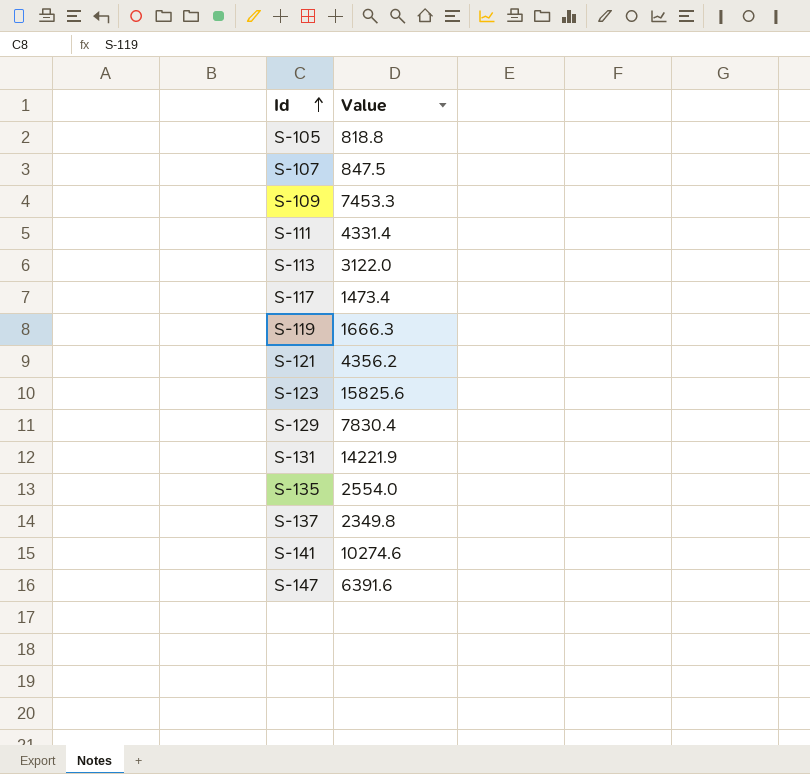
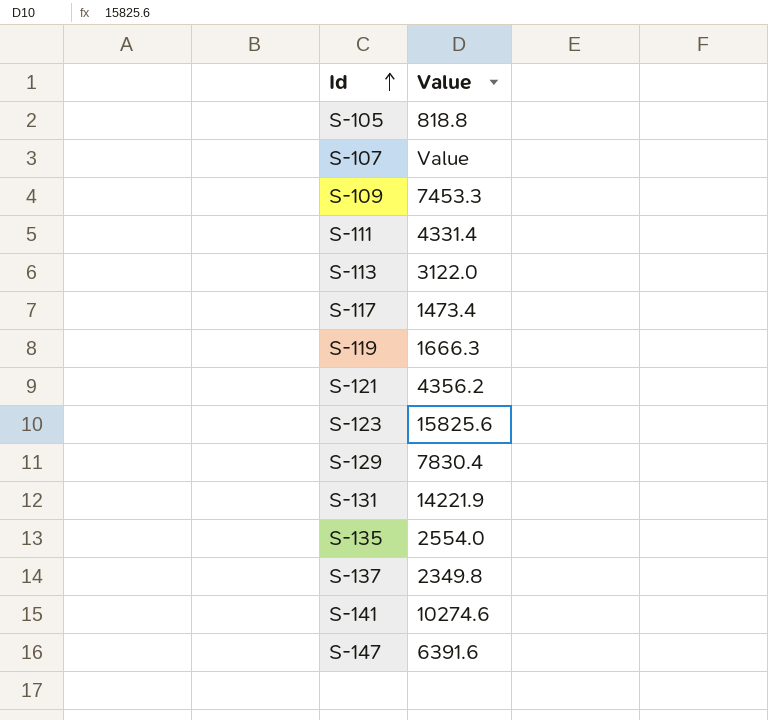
S-107 | Value: 847.5 -> Value

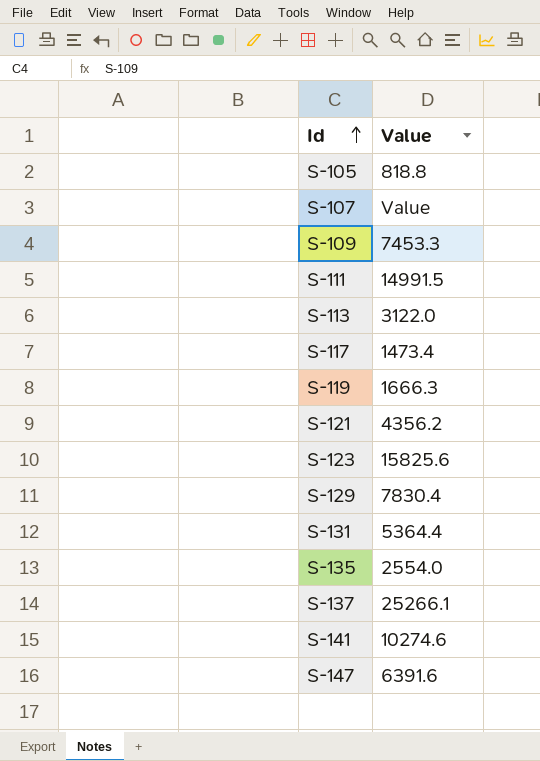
S-111 | Value: 4331.4 -> 14991.5
S-131 | Value: 14221.9 -> 5364.4
S-137 | Value: 2349.8 -> 25266.1

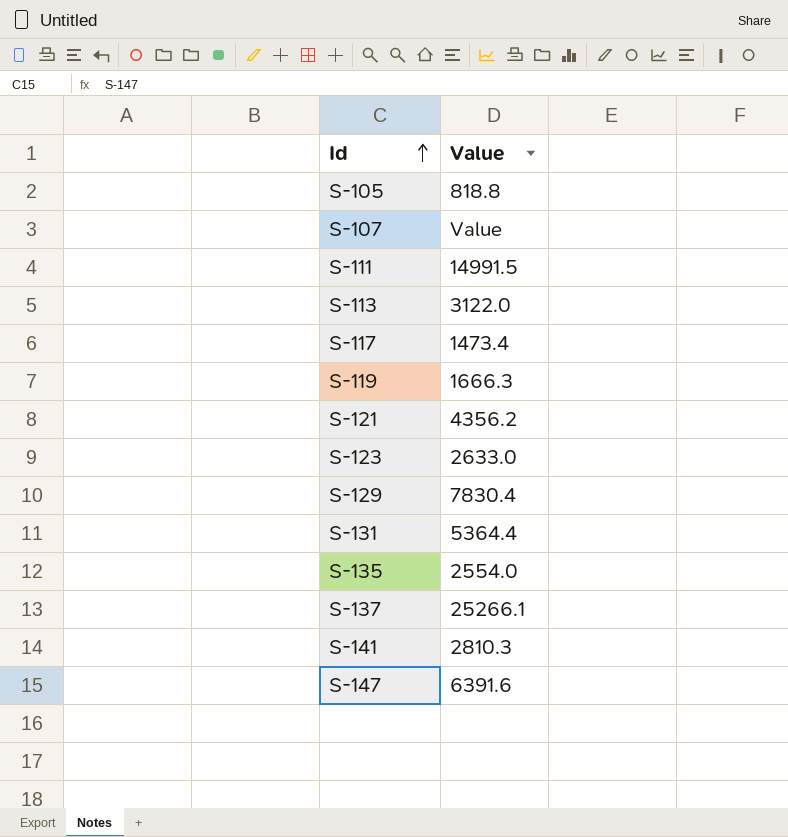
row S-109: 7453.3 -> none
S-123 | Value: 15825.6 -> 2633.0
S-141 | Value: 10274.6 -> 2810.3

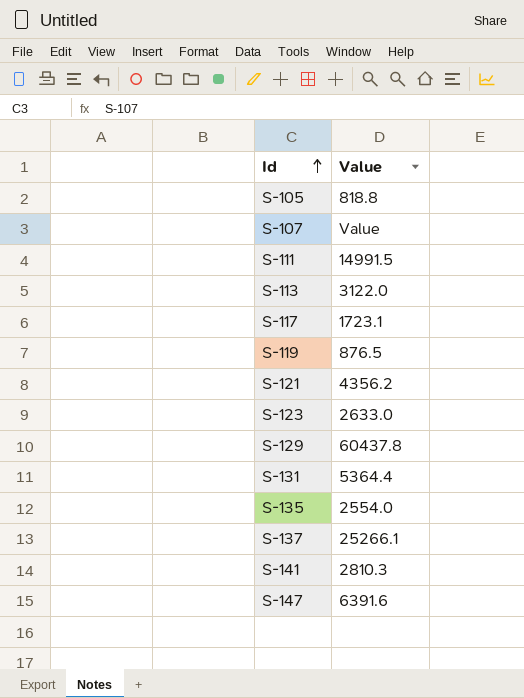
S-117 | Value: 1473.4 -> 1723.1
S-119 | Value: 1666.3 -> 876.5
S-129 | Value: 7830.4 -> 60437.8

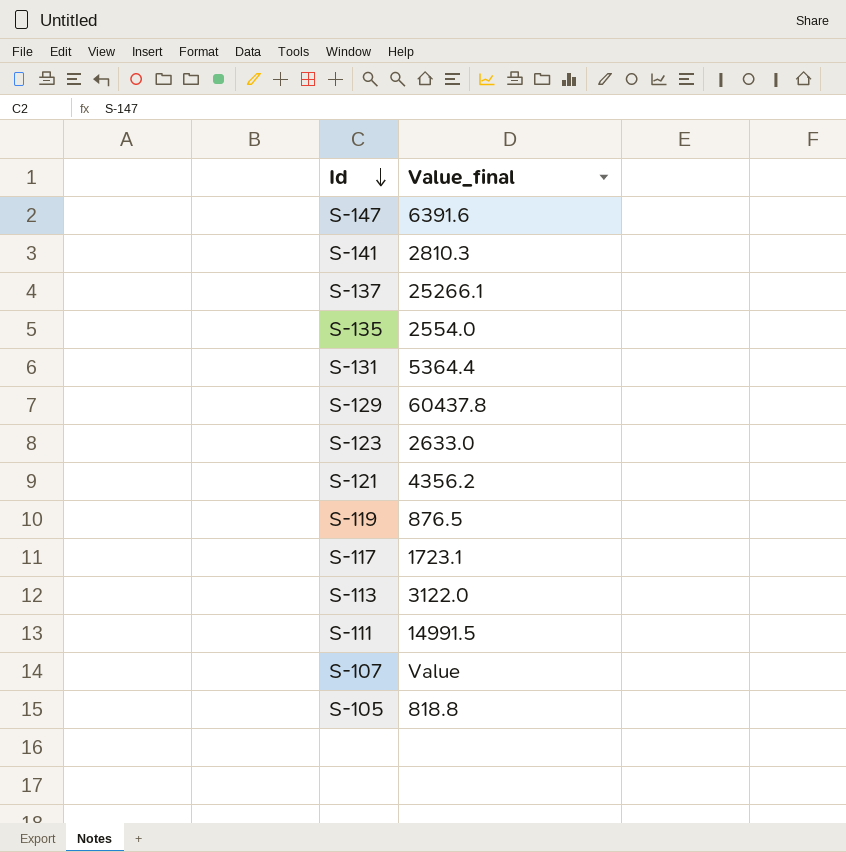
row order: Id ascending -> Id descending
column name: Value -> Value_final

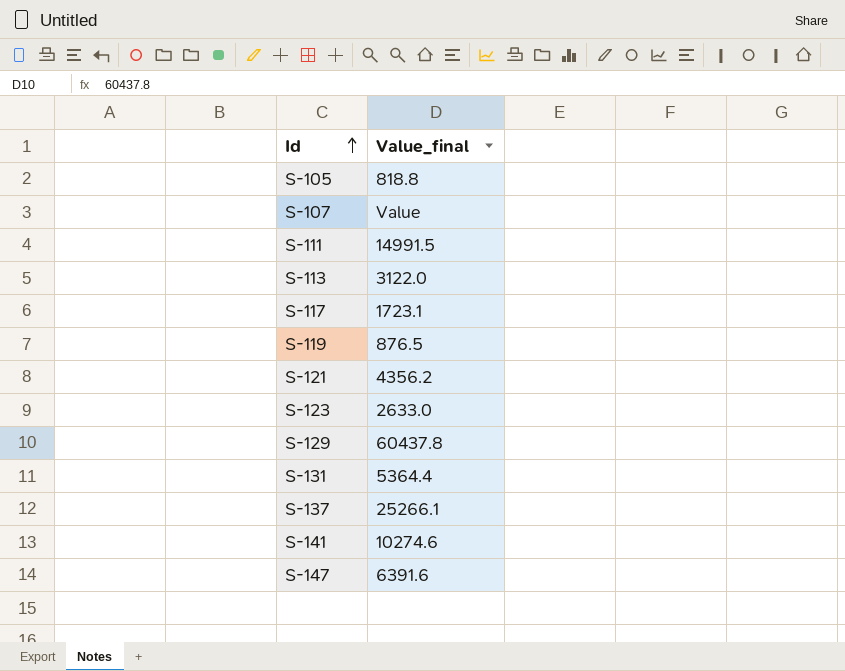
row order: Id descending -> Id ascending
row S-135: 2554.0 -> none
S-141 | Value_final: 2810.3 -> 10274.6

